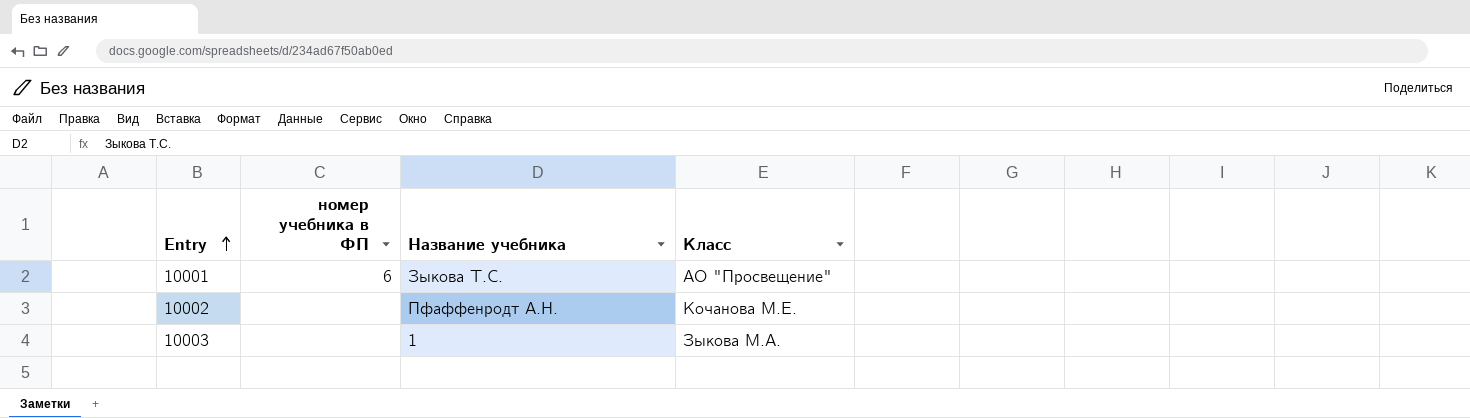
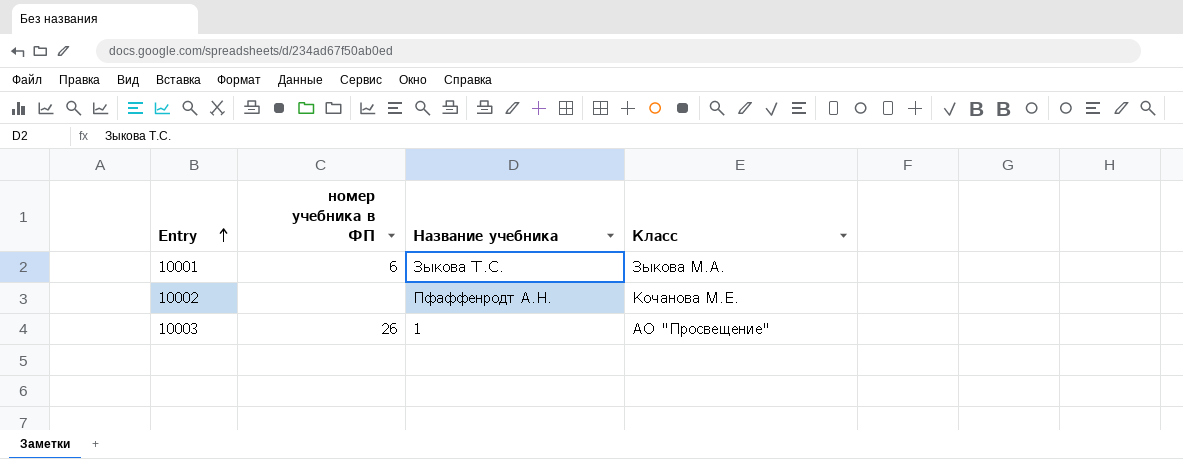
10001 | Класс: АО "Просвещение" -> Зыкова М.А.
10003 | номер учебника в ФП: none -> 26
10003 | Класс: Зыкова М.А. -> АО "Просвещение"

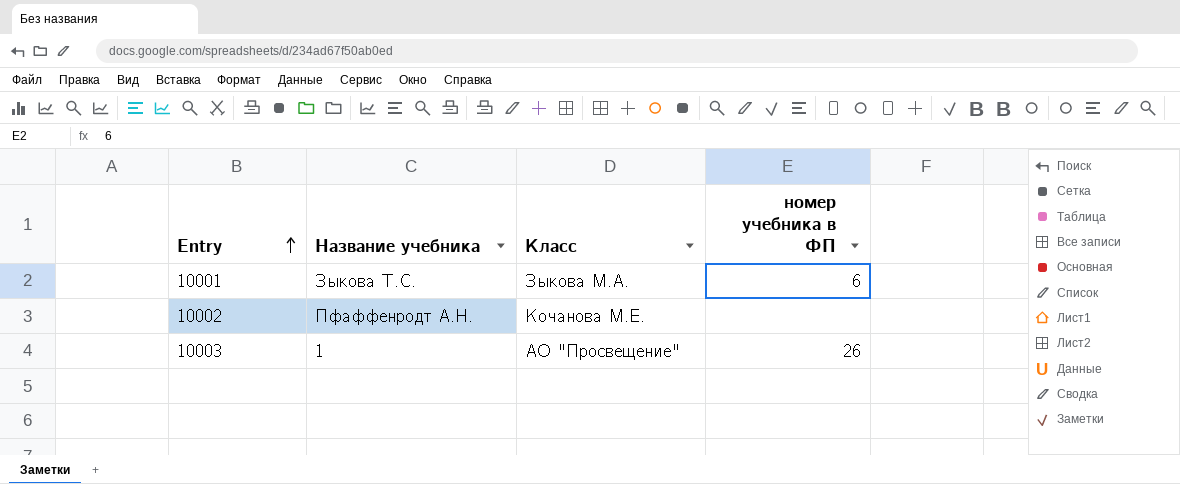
column номер учебника в ФП | position: 2 -> 4

